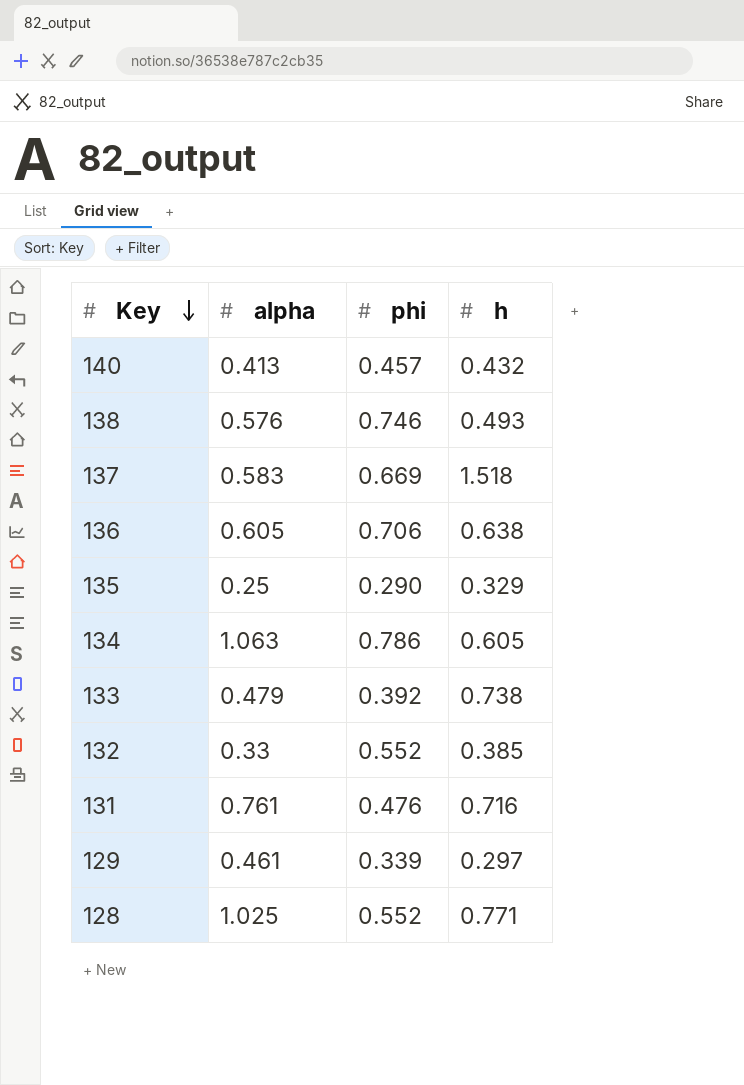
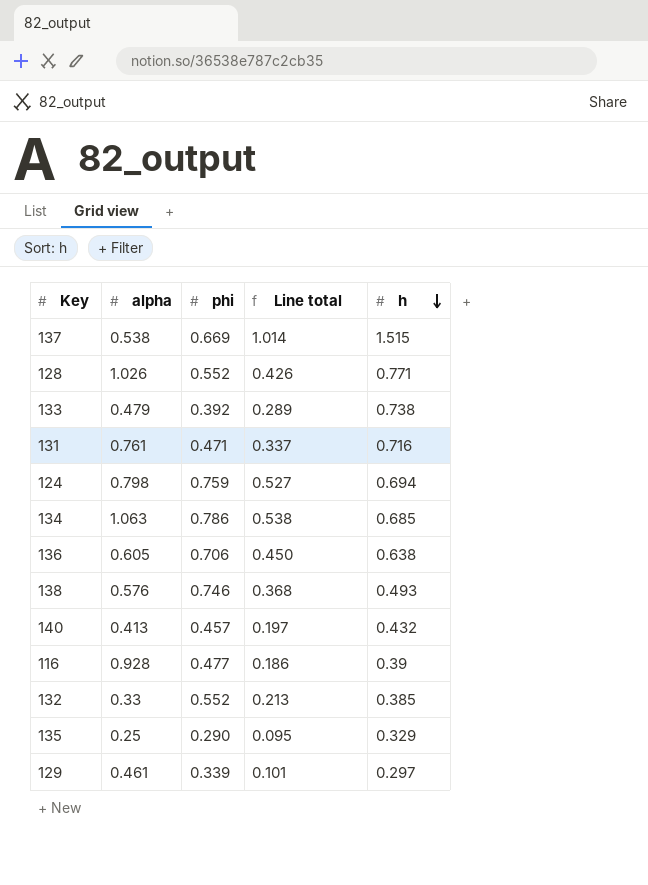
row order: Key descending -> h descending
column Line total | formula: none -> [phi] * [h]
137 | alpha: 0.583 -> 0.538
137 | h: 1.518 -> 1.515
128 | alpha: 1.025 -> 1.026
131 | phi: 0.476 -> 0.471
row 124: none -> 0.798 | 0.759 | 0.527 | 0.694
134 | h: 0.605 -> 0.685
row 116: none -> 0.928 | 0.477 | 0.186 | 0.39

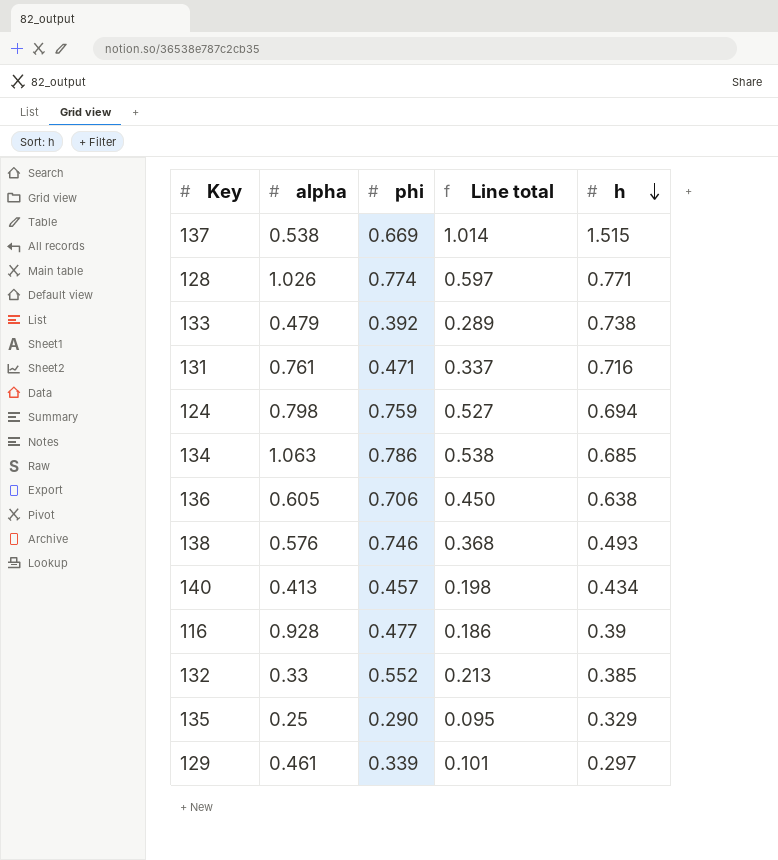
128 | phi: 0.552 -> 0.774
128 | Line total: 0.426 -> 0.597
140 | Line total: 0.197 -> 0.198
140 | h: 0.432 -> 0.434

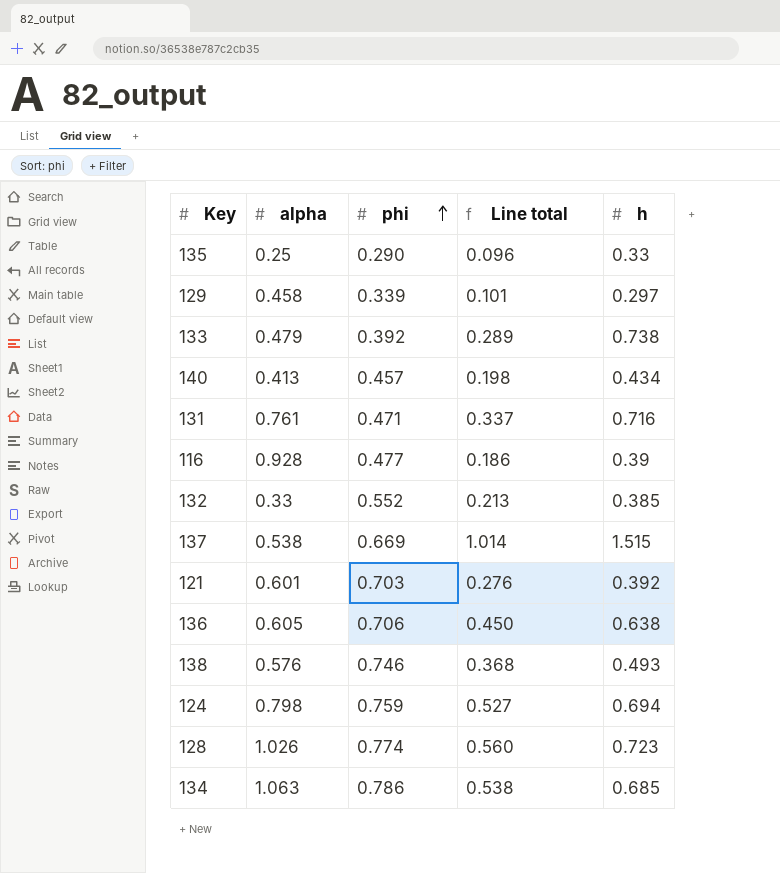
row order: h descending -> phi ascending
135 | Line total: 0.095 -> 0.096
135 | h: 0.329 -> 0.33
129 | alpha: 0.461 -> 0.458
row 121: none -> 0.601 | 0.703 | 0.276 | 0.392
128 | Line total: 0.597 -> 0.560
128 | h: 0.771 -> 0.723

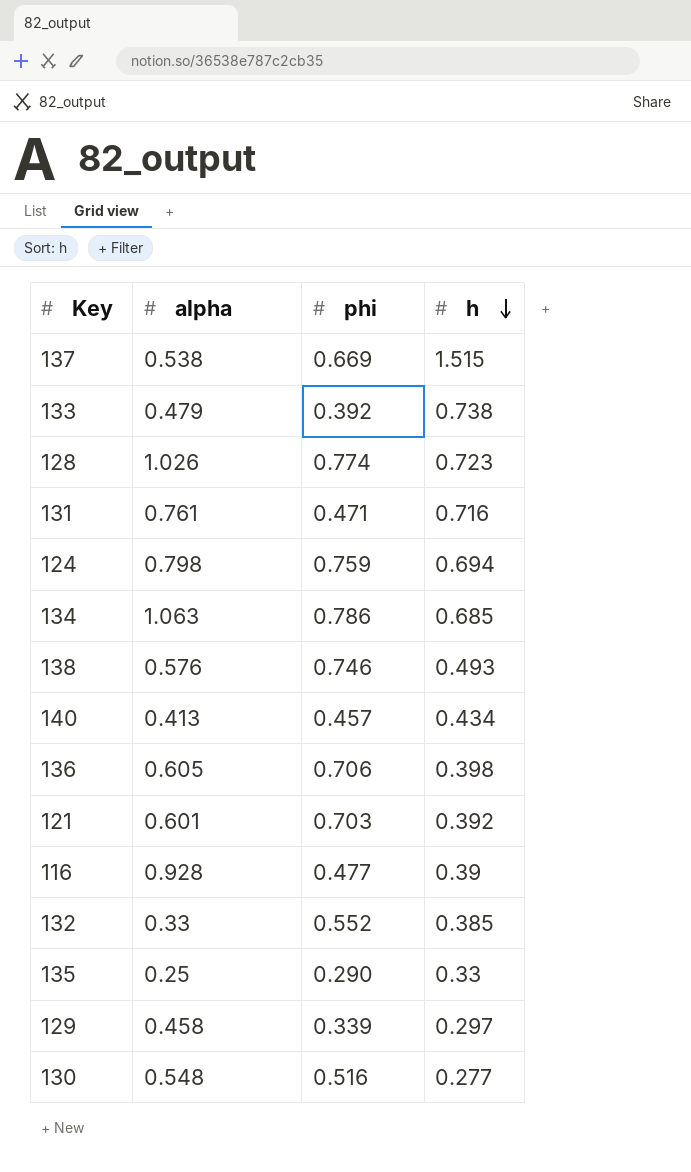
row order: phi ascending -> h descending
column Line total | formula: [phi] * [h] -> none
136 | h: 0.638 -> 0.398
row 130: none -> 0.548 | 0.516 | 0.277

